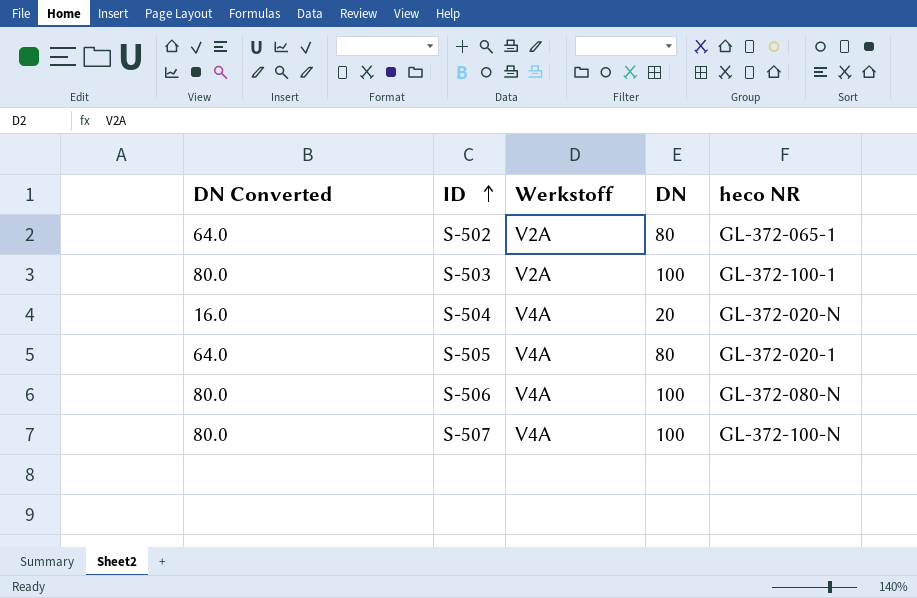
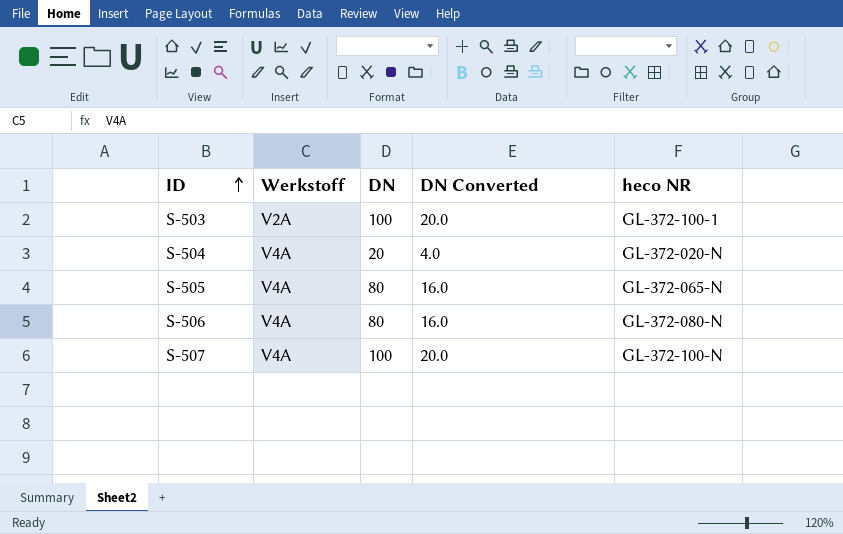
column DN Converted | formula: [DN] * 0.8 -> [DN] * 0.2
column DN Converted | position: 1 -> 4
row S-502: 64.0 | V2A | 80 | GL-372-065-1 -> none
S-505 | heco NR: GL-372-020-1 -> GL-372-065-N
S-506 | DN: 100 -> 80

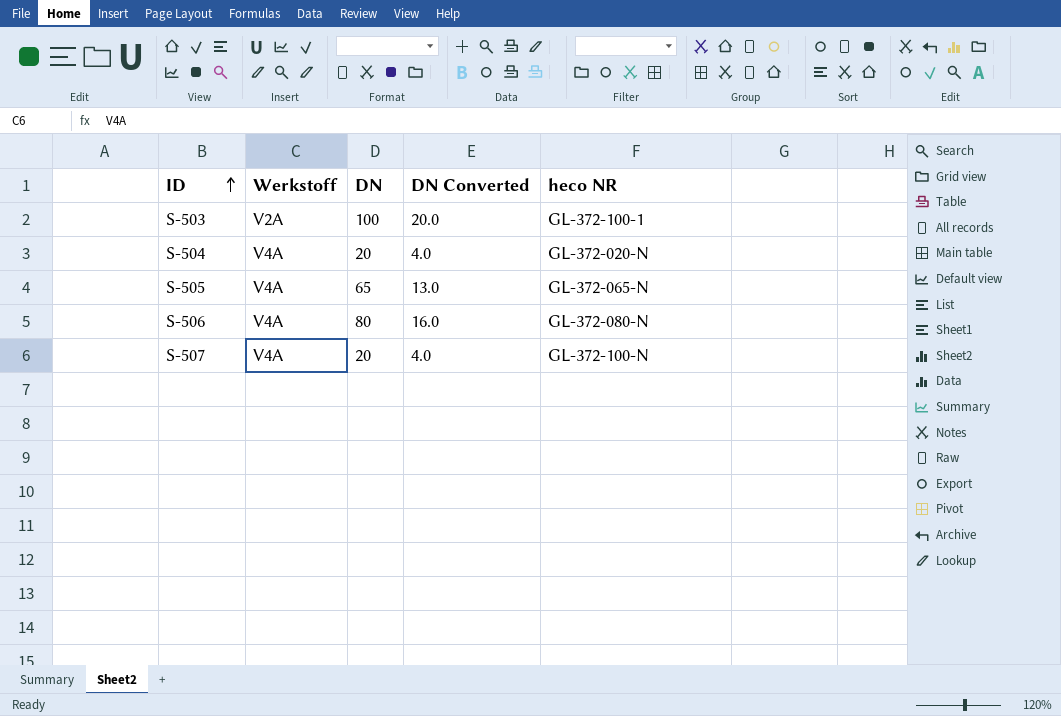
S-505 | DN: 80 -> 65
S-505 | DN Converted: 16.0 -> 13.0
S-507 | DN: 100 -> 20
S-507 | DN Converted: 20.0 -> 4.0

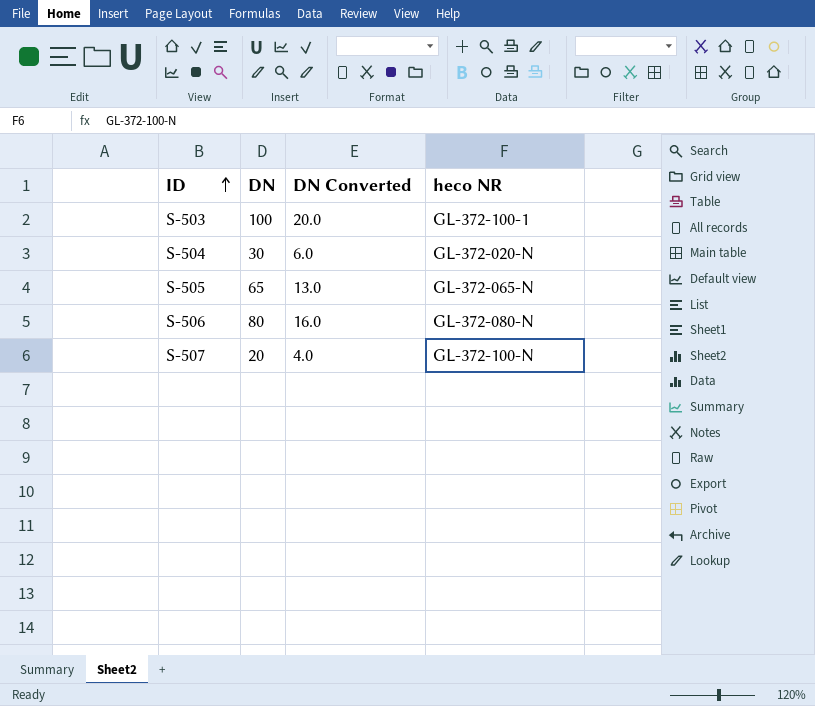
column Werkstoff | position: 2 -> none
S-504 | DN: 20 -> 30
S-504 | DN Converted: 4.0 -> 6.0

